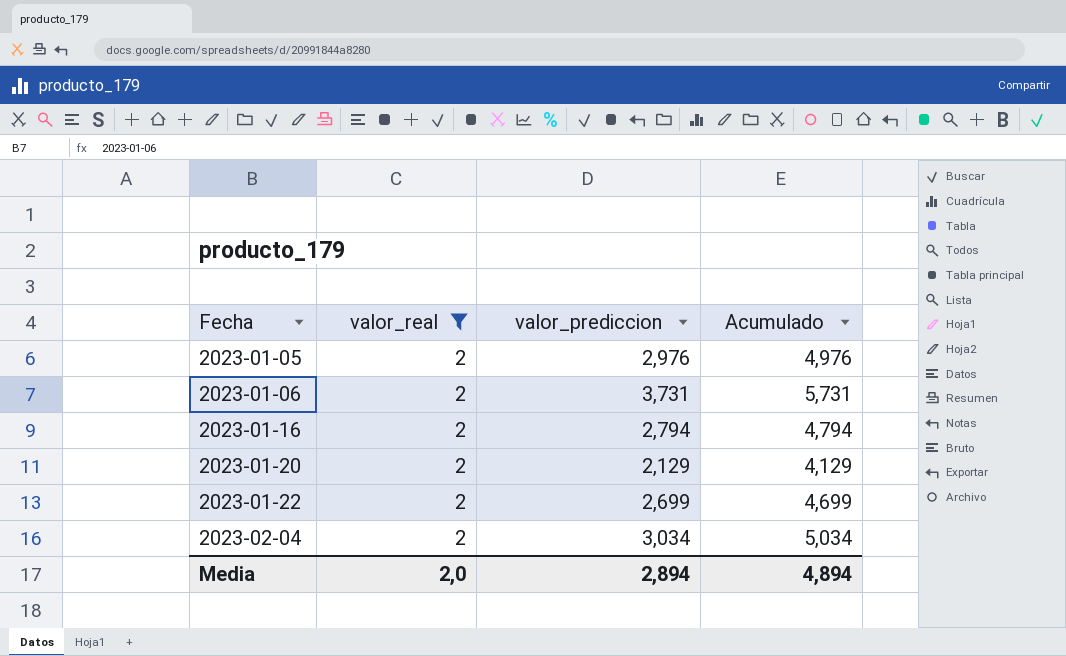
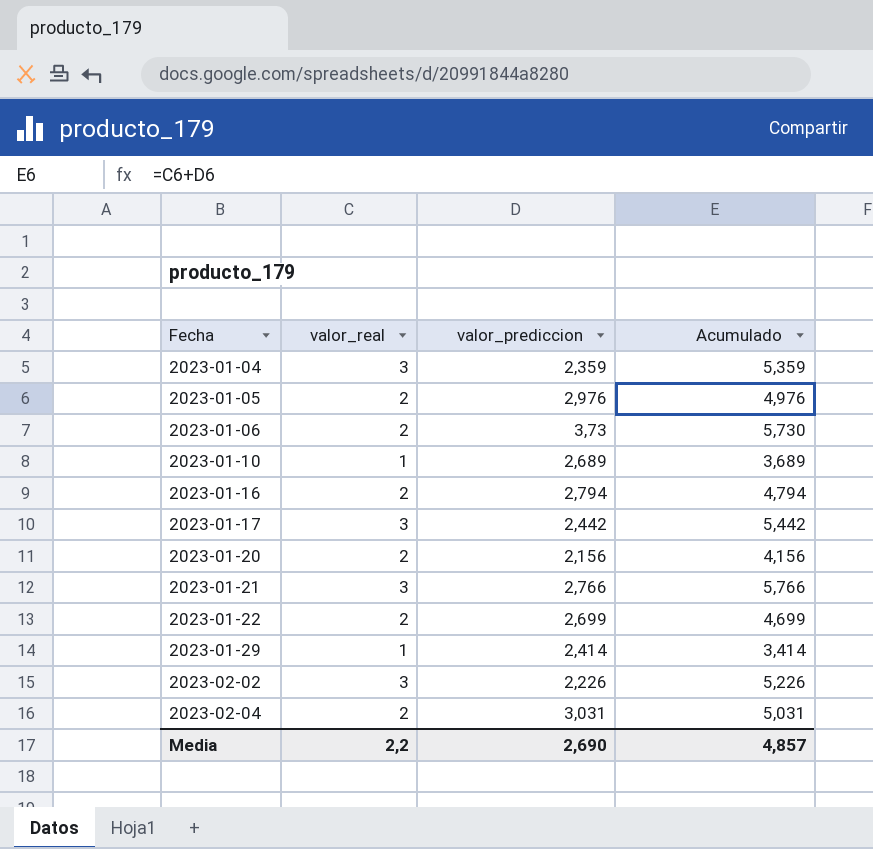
filter: valor_real = 2 -> none
2023-01-06 | valor_prediccion: 3,731 -> 3,73
2023-01-06 | Acumulado: 5,731 -> 5,730
2023-01-20 | valor_prediccion: 2,129 -> 2,156
2023-01-20 | Acumulado: 4,129 -> 4,156
2023-02-04 | valor_prediccion: 3,034 -> 3,031
2023-02-04 | Acumulado: 5,034 -> 5,031
Media | valor_real: 2,0 -> 2,2
Media | valor_prediccion: 2,894 -> 2,690
Media | Acumulado: 4,894 -> 4,857

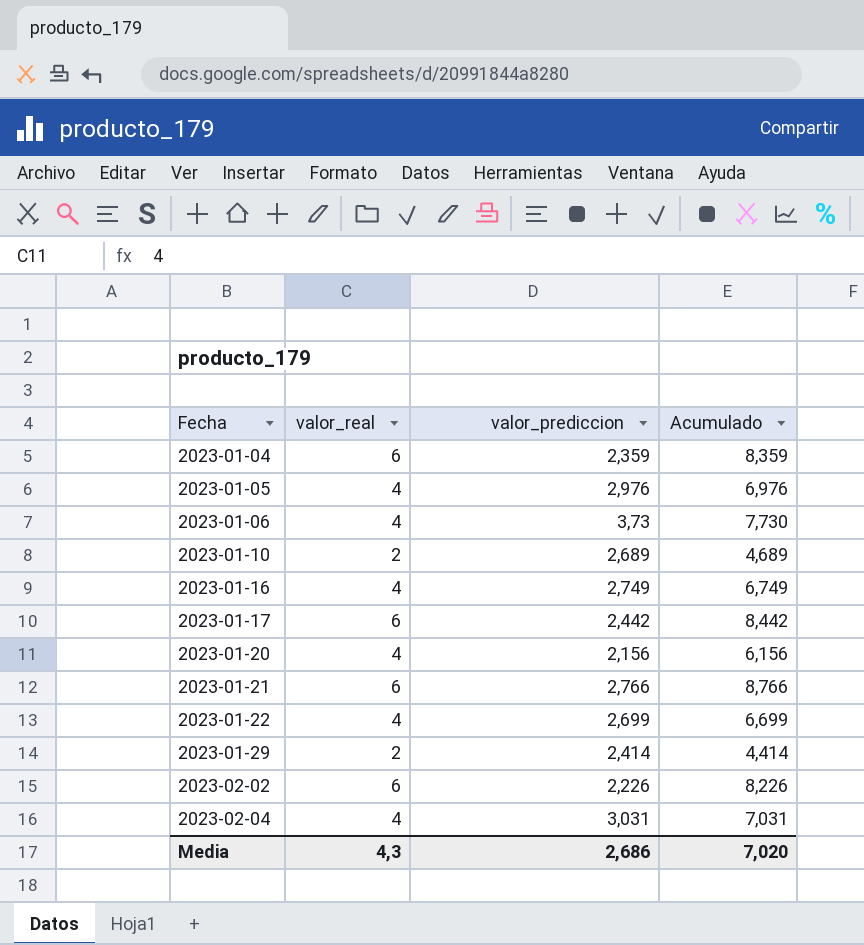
2023-01-04 | valor_real: 3 -> 6
2023-01-04 | Acumulado: 5,359 -> 8,359
2023-01-05 | valor_real: 2 -> 4
2023-01-05 | Acumulado: 4,976 -> 6,976
2023-01-06 | valor_real: 2 -> 4
2023-01-06 | Acumulado: 5,730 -> 7,730
2023-01-10 | valor_real: 1 -> 2
2023-01-10 | Acumulado: 3,689 -> 4,689
2023-01-16 | valor_real: 2 -> 4
2023-01-16 | valor_prediccion: 2,794 -> 2,749
2023-01-16 | Acumulado: 4,794 -> 6,749
2023-01-17 | valor_real: 3 -> 6
2023-01-17 | Acumulado: 5,442 -> 8,442
2023-01-20 | valor_real: 2 -> 4
2023-01-20 | Acumulado: 4,156 -> 6,156
2023-01-21 | valor_real: 3 -> 6
2023-01-21 | Acumulado: 5,766 -> 8,766
2023-01-22 | valor_real: 2 -> 4
2023-01-22 | Acumulado: 4,699 -> 6,699
2023-01-29 | valor_real: 1 -> 2
2023-01-29 | Acumulado: 3,414 -> 4,414
2023-02-02 | valor_real: 3 -> 6
2023-02-02 | Acumulado: 5,226 -> 8,226
2023-02-04 | valor_real: 2 -> 4
2023-02-04 | Acumulado: 5,031 -> 7,031
Media | valor_real: 2,2 -> 4,3
Media | valor_prediccion: 2,690 -> 2,686
Media | Acumulado: 4,857 -> 7,020

